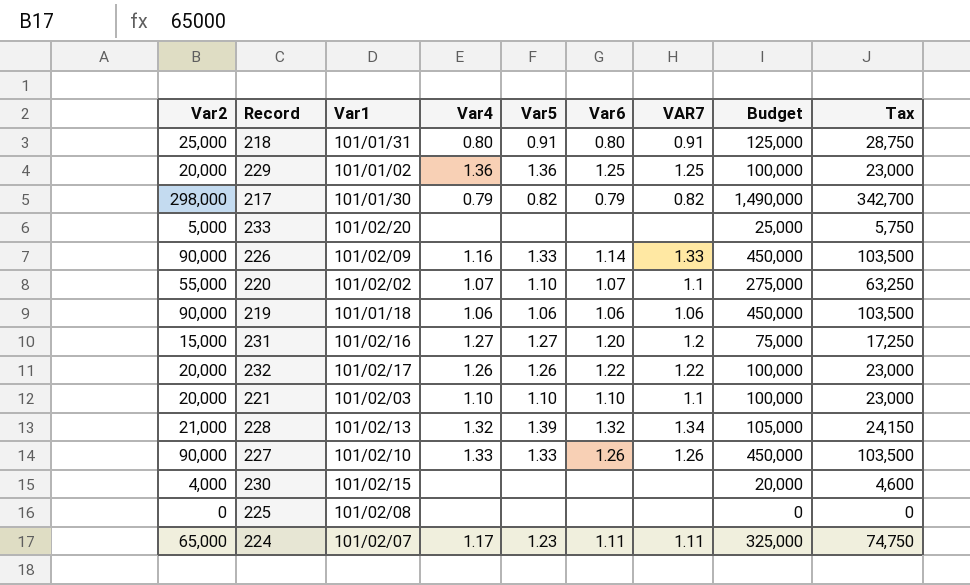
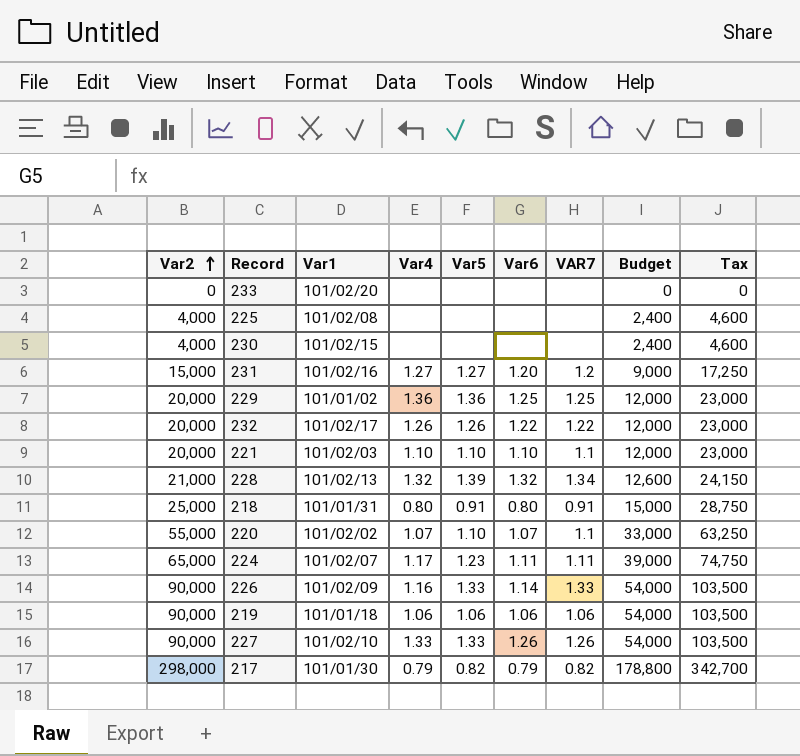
row order: none -> Var2 ascending
column Budget | formula: [Var2] * 5 -> [Var2] * 0.6
233 | Var2: 5,000 -> 0
233 | Tax: 5,750 -> 0
225 | Var2: 0 -> 4,000
225 | Tax: 0 -> 4,600

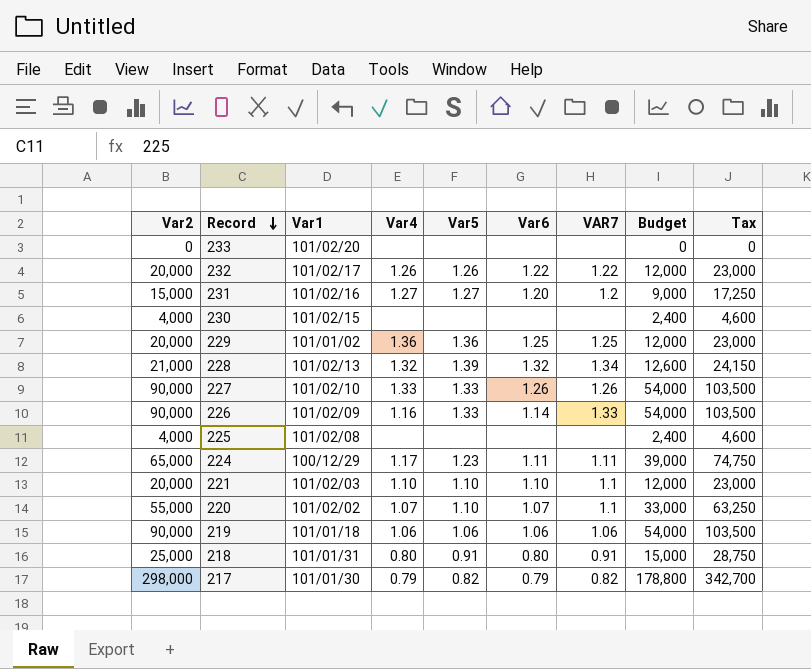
row order: Var2 ascending -> Record descending
224 | Var1: 101/02/07 -> 100/12/29

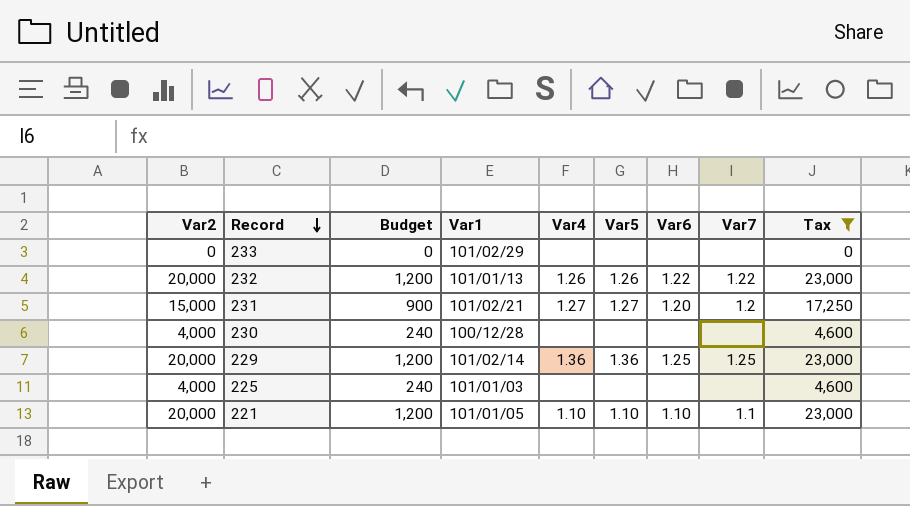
filter: none -> Tax <= 23,000
column Budget | formula: [Var2] * 0.6 -> [Var2] * 0.06
column Budget | position: 8 -> 3
column name: VAR7 -> Var7
233 | Var1: 101/02/20 -> 101/02/29
232 | Var1: 101/02/17 -> 101/01/13
231 | Var1: 101/02/16 -> 101/02/21
230 | Var1: 101/02/15 -> 100/12/28
229 | Var1: 101/01/02 -> 101/02/14
225 | Var1: 101/02/08 -> 101/01/03
221 | Var1: 101/02/03 -> 101/01/05

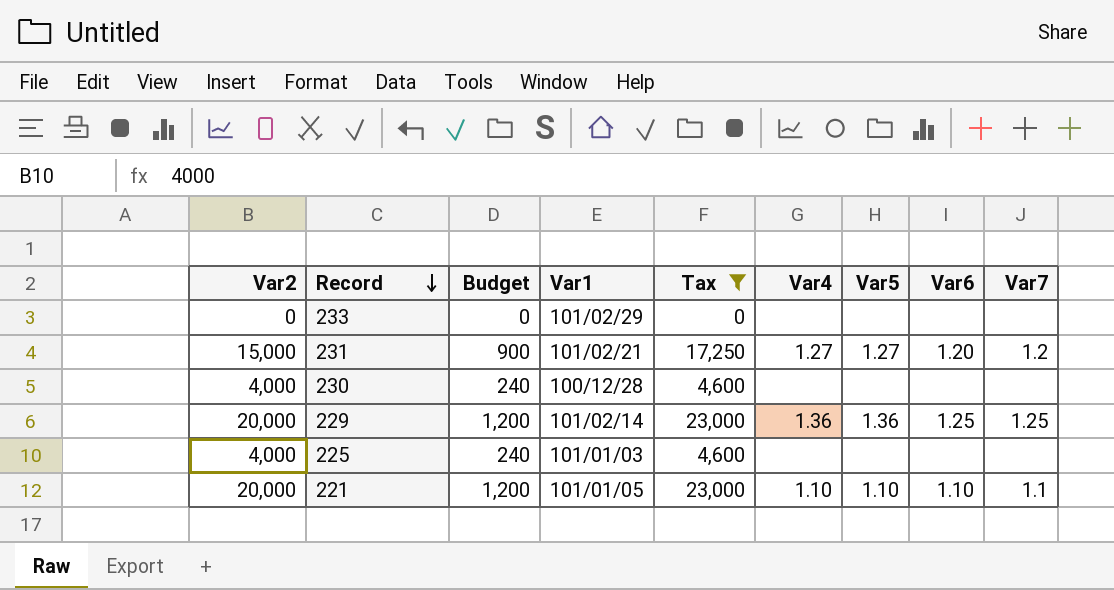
column Tax | position: 9 -> 5
row 232: 20,000 | 1,200 | 101/01/13 | 1.26 | 1.26 | 1.22 | 1.22 | 23,000 -> none

